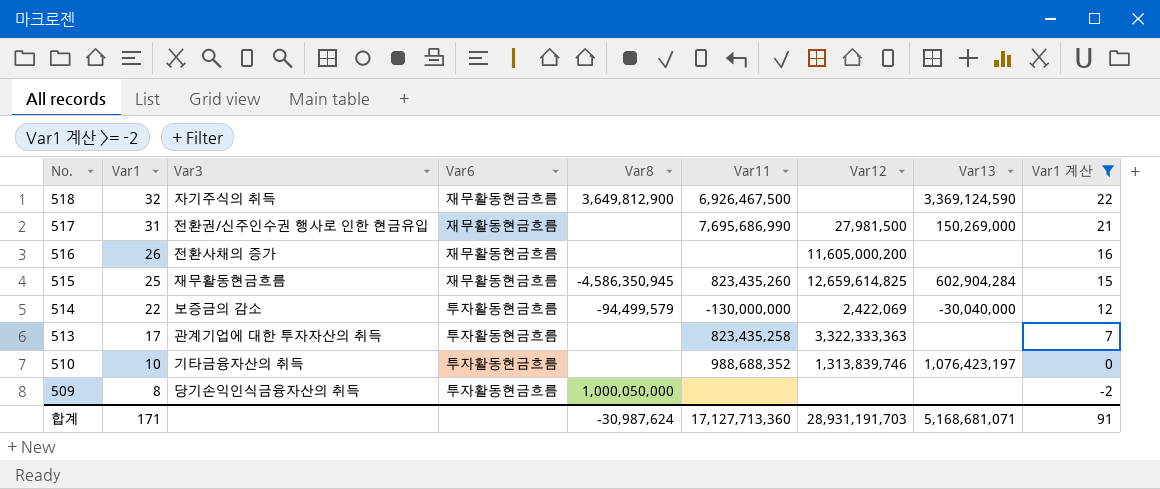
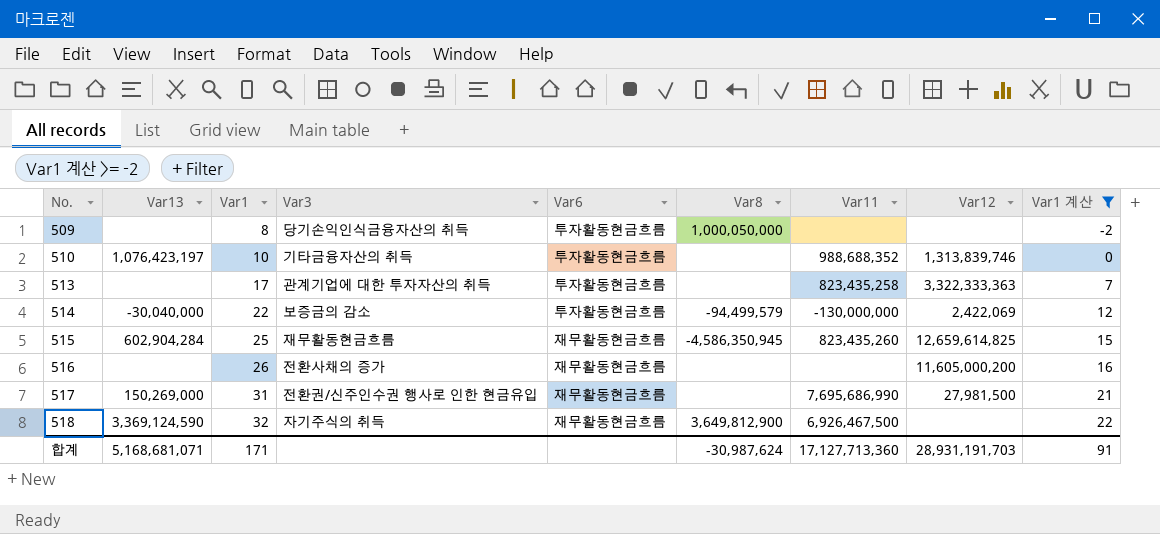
row order: No. descending -> No. ascending
column Var13 | position: 8 -> 2

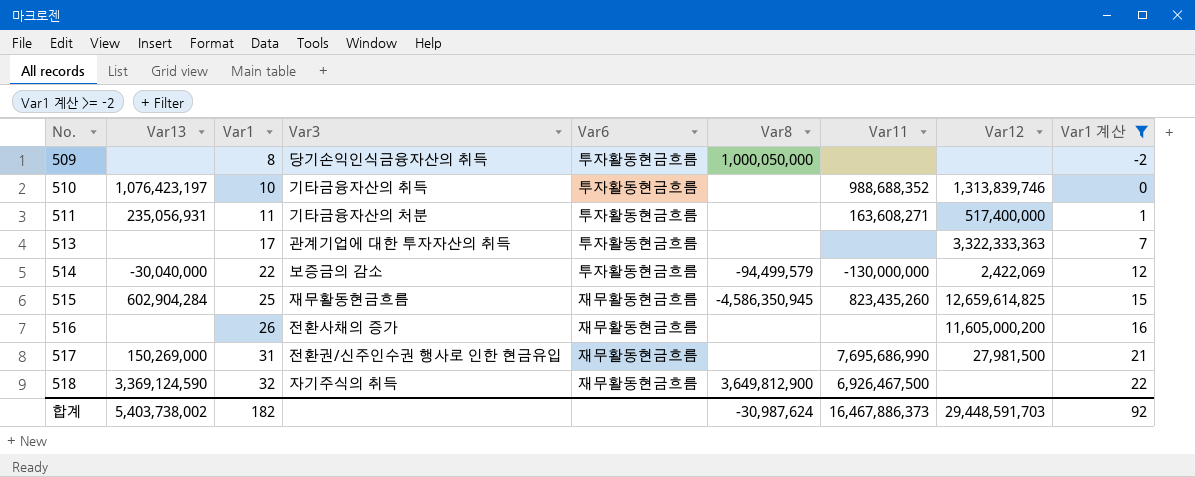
row 511: none -> 235,056,931 | 11 | 기타금융자산의 처분 | 투자활동현금흐름 | none | 163,608,271 | 517,400,000 | 1
513 | Var11: 823,435,258 -> none
합계 | Var13: 5,168,681,071 -> 5,403,738,002
합계 | Var1: 171 -> 182
합계 | Var11: 17,127,713,360 -> 16,467,886,373
합계 | Var12: 28,931,191,703 -> 29,448,591,703
합계 | Var1 계산: 91 -> 92

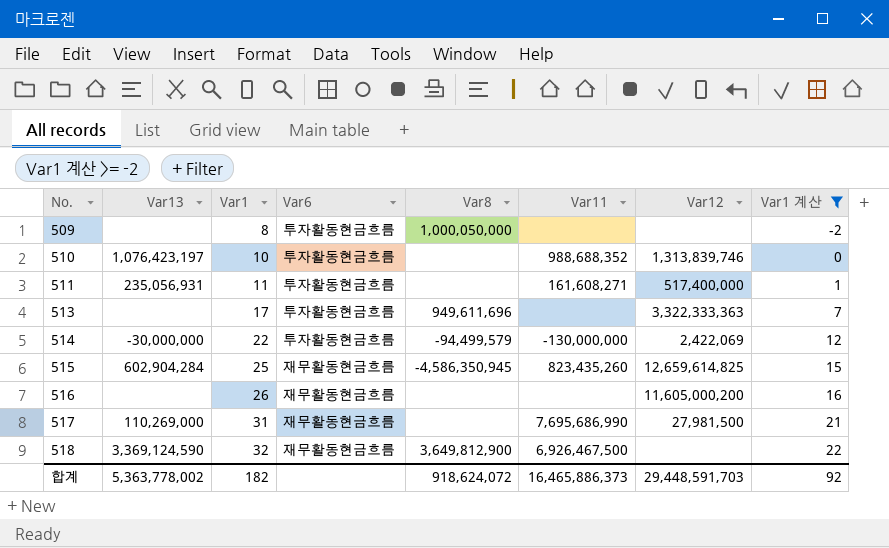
column Var3 | position: 4 -> none
511 | Var11: 163,608,271 -> 161,608,271
513 | Var8: none -> 949,611,696
514 | Var13: -30,040,000 -> -30,000,000
517 | Var13: 150,269,000 -> 110,269,000
합계 | Var13: 5,403,738,002 -> 5,363,778,002
합계 | Var8: -30,987,624 -> 918,624,072
합계 | Var11: 16,467,886,373 -> 16,465,886,373

